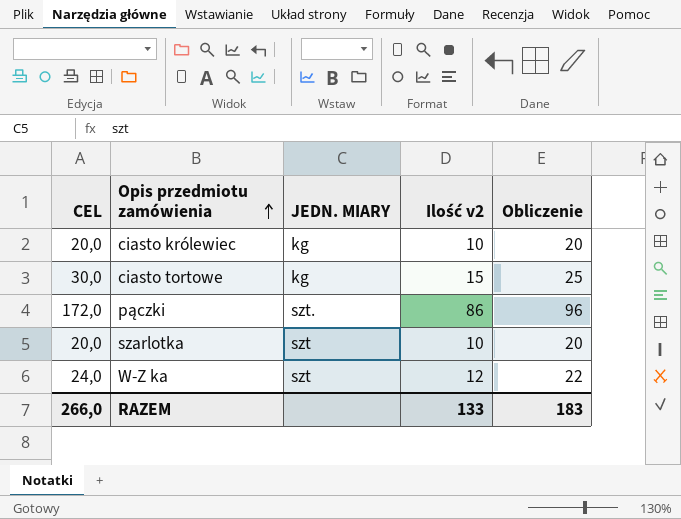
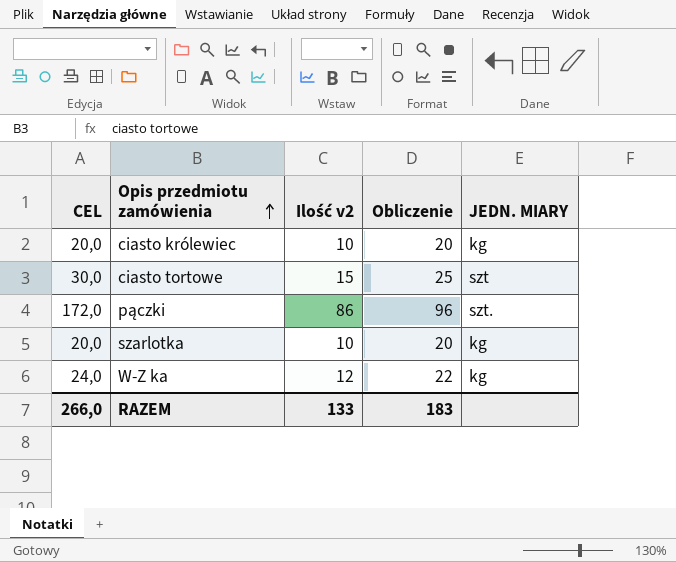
column JEDN. MIARY | position: 3 -> 5
ciasto tortowe | JEDN. MIARY: kg -> szt
szarlotka | JEDN. MIARY: szt -> kg
W-Z ka | JEDN. MIARY: szt -> kg

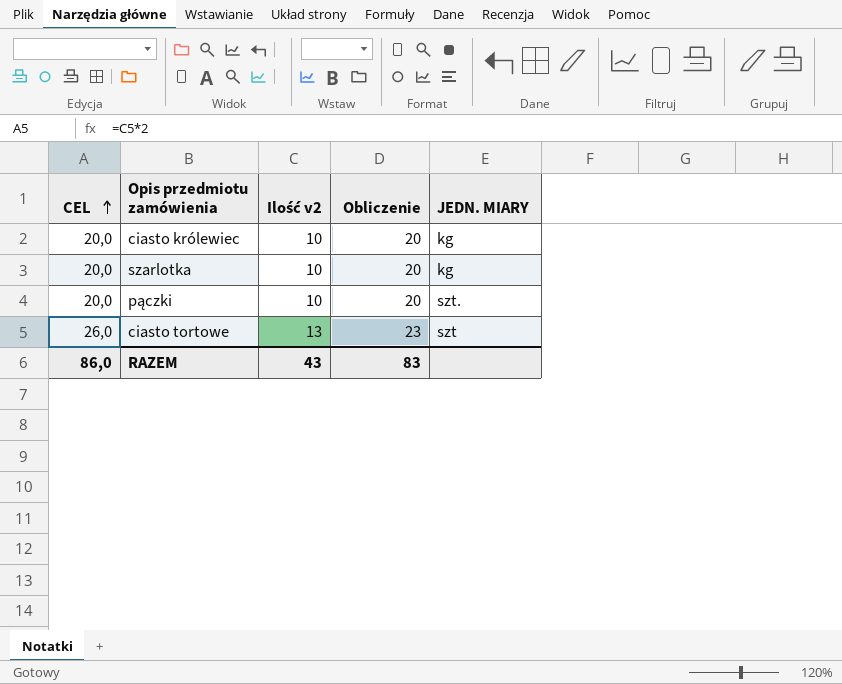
row order: Opis przedmiotu zamówienia ascending -> CEL ascending
row W-Z ka: 24,0 | 12 | 22 | kg -> none
pączki | CEL: 172,0 -> 20,0
pączki | Ilość v2: 86 -> 10
pączki | Obliczenie: 96 -> 20
ciasto tortowe | CEL: 30,0 -> 26,0
ciasto tortowe | Ilość v2: 15 -> 13
ciasto tortowe | Obliczenie: 25 -> 23
RAZEM | CEL: 266,0 -> 86,0
RAZEM | Ilość v2: 133 -> 43
RAZEM | Obliczenie: 183 -> 83

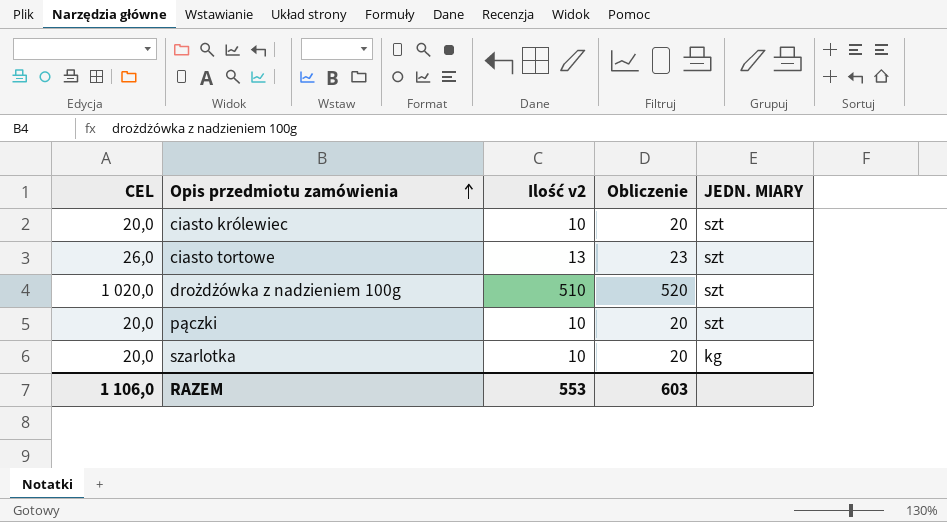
row order: CEL ascending -> Opis przedmiotu zamówienia ascending
ciasto królewiec | JEDN. MIARY: kg -> szt
row drożdżówka z nadzieniem 100g: none -> 1 020,0 | 510 | 520 | szt
pączki | JEDN. MIARY: szt. -> szt
RAZEM | CEL: 86,0 -> 1 106,0
RAZEM | Ilość v2: 43 -> 553
RAZEM | Obliczenie: 83 -> 603

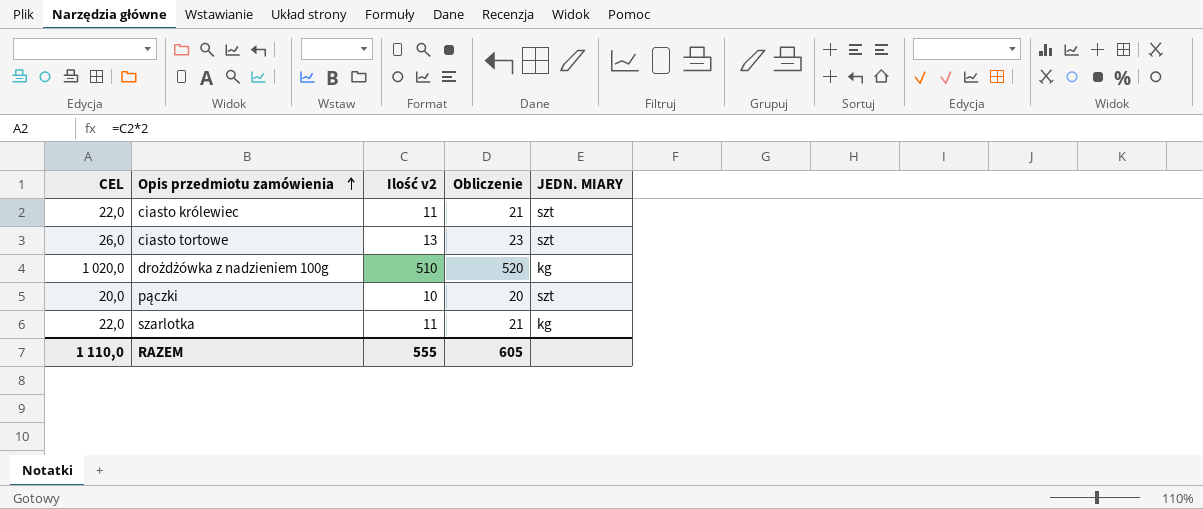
ciasto królewiec | CEL: 20,0 -> 22,0
ciasto królewiec | Ilość v2: 10 -> 11
ciasto królewiec | Obliczenie: 20 -> 21
drożdżówka z nadzieniem 100g | JEDN. MIARY: szt -> kg
szarlotka | CEL: 20,0 -> 22,0
szarlotka | Ilość v2: 10 -> 11
szarlotka | Obliczenie: 20 -> 21
RAZEM | CEL: 1 106,0 -> 1 110,0
RAZEM | Ilość v2: 553 -> 555
RAZEM | Obliczenie: 603 -> 605

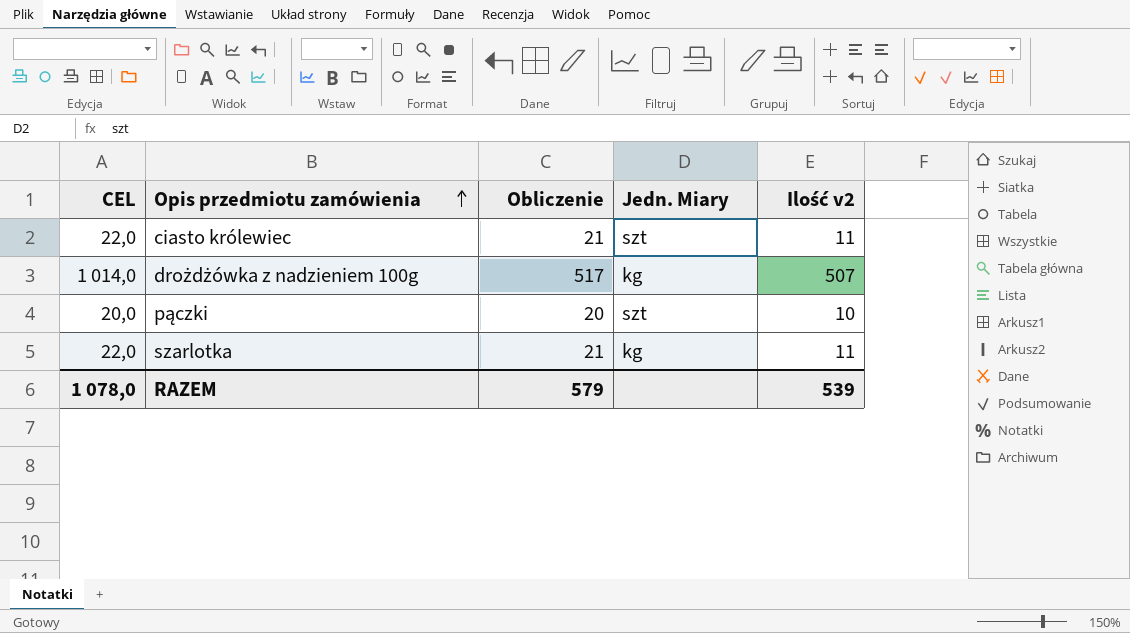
column name: JEDN. MIARY -> Jedn. Miary
column Ilość v2 | position: 3 -> 5
row ciasto tortowe: 26,0 | 13 | 23 | szt -> none
drożdżówka z nadzieniem 100g | CEL: 1 020,0 -> 1 014,0
drożdżówka z nadzieniem 100g | Obliczenie: 520 -> 517
drożdżówka z nadzieniem 100g | Ilość v2: 510 -> 507
RAZEM | CEL: 1 110,0 -> 1 078,0
RAZEM | Obliczenie: 605 -> 579
RAZEM | Ilość v2: 555 -> 539

